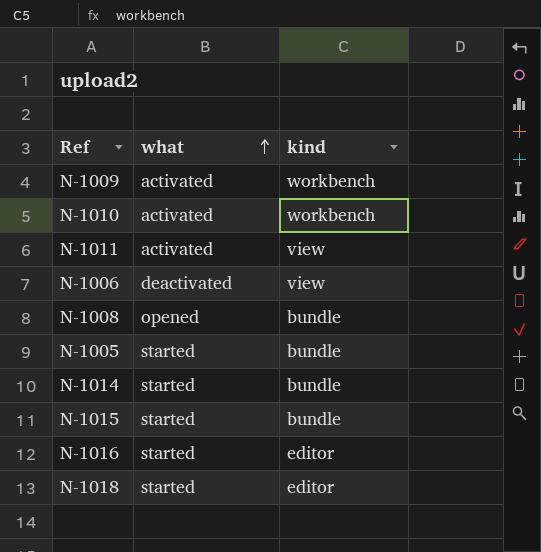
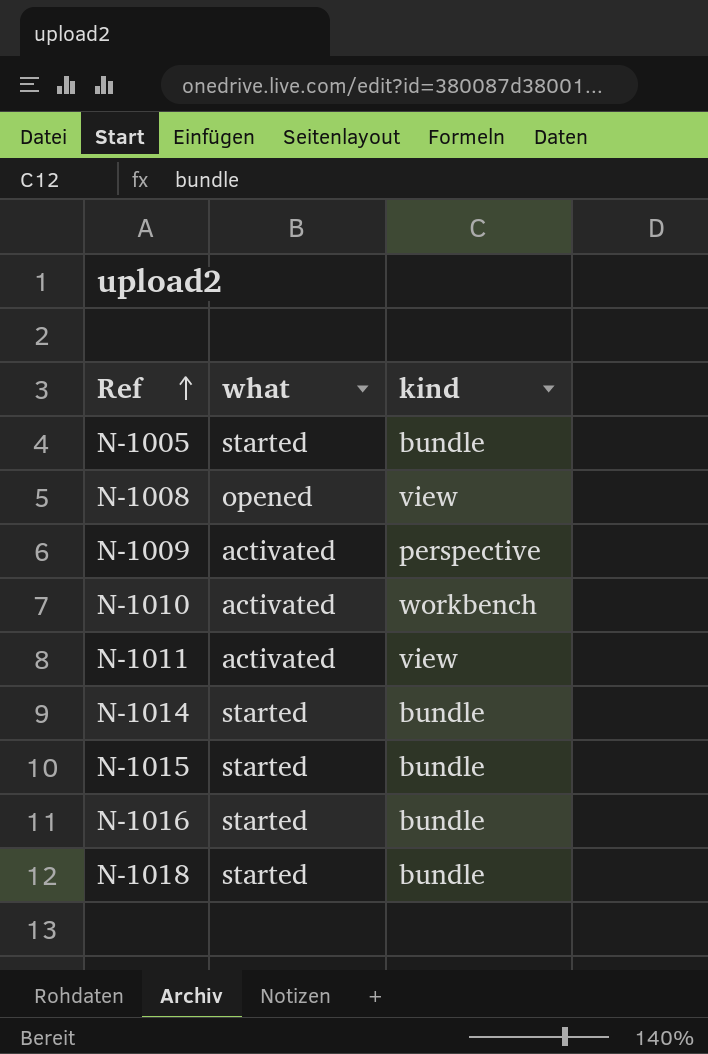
row order: what ascending -> Ref ascending
row N-1006: deactivated | view -> none
N-1008 | kind: bundle -> view
N-1009 | kind: workbench -> perspective
N-1016 | kind: editor -> bundle
N-1018 | kind: editor -> bundle

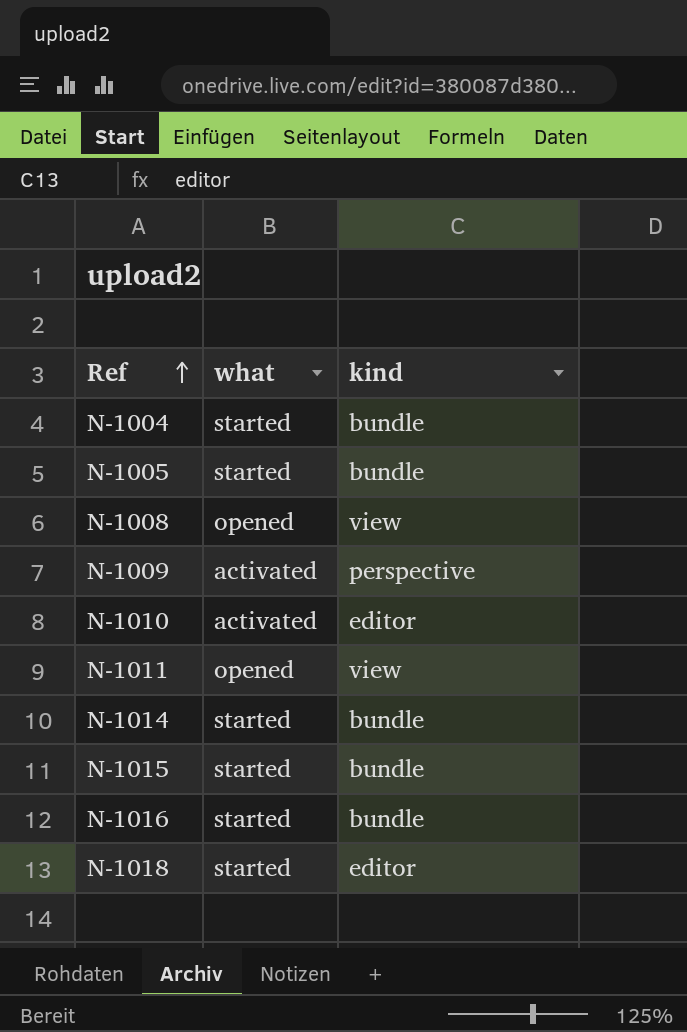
row N-1004: none -> started | bundle
N-1010 | kind: workbench -> editor
N-1011 | what: activated -> opened
N-1018 | kind: bundle -> editor

